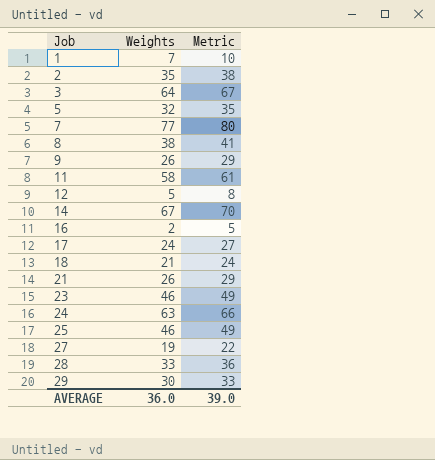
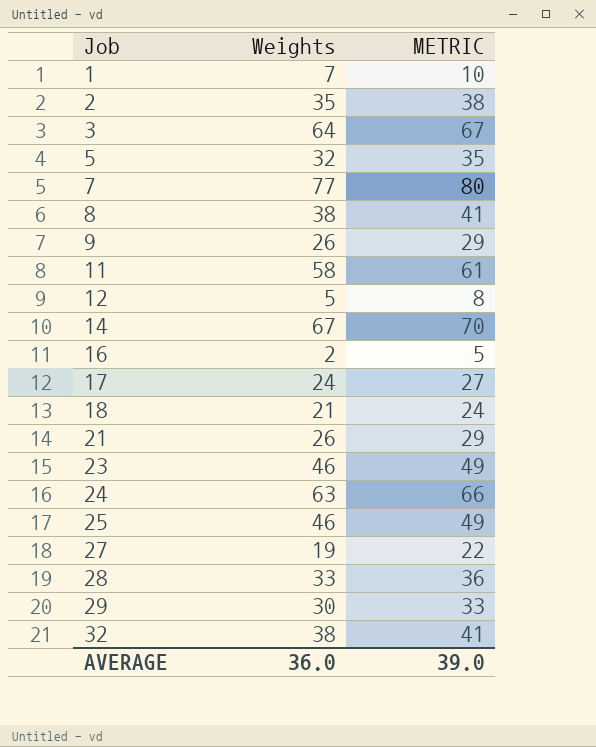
column name: Metric -> METRIC
row 32: none -> 38 | 41

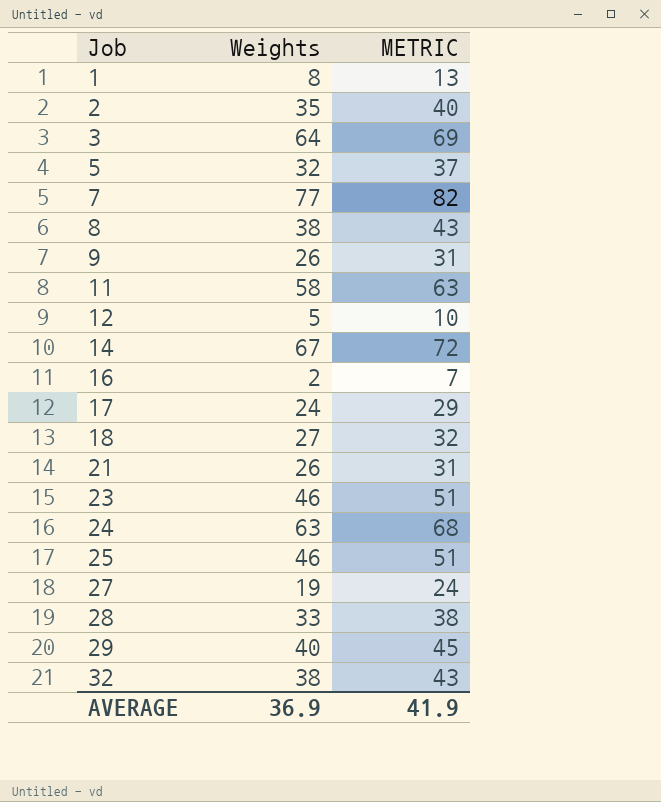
column METRIC | formula: [Weights] + 3 -> [Weights] + 5
1 | Weights: 7 -> 8
18 | Weights: 21 -> 27
29 | Weights: 30 -> 40
AVERAGE | Weights: 36.0 -> 36.9
AVERAGE | METRIC: 39.0 -> 41.9

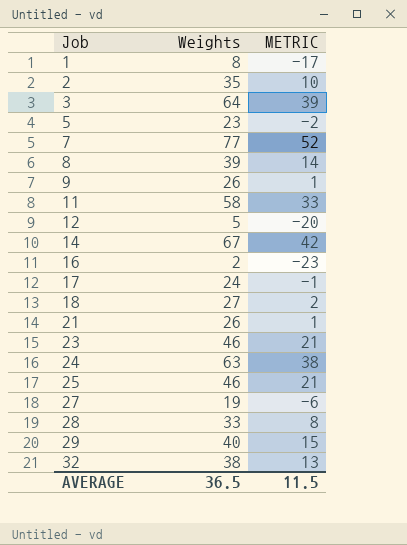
column METRIC | formula: [Weights] + 5 -> [Weights] - 25
5 | Weights: 32 -> 23
8 | Weights: 38 -> 39
AVERAGE | Weights: 36.9 -> 36.5
AVERAGE | METRIC: 41.9 -> 11.5

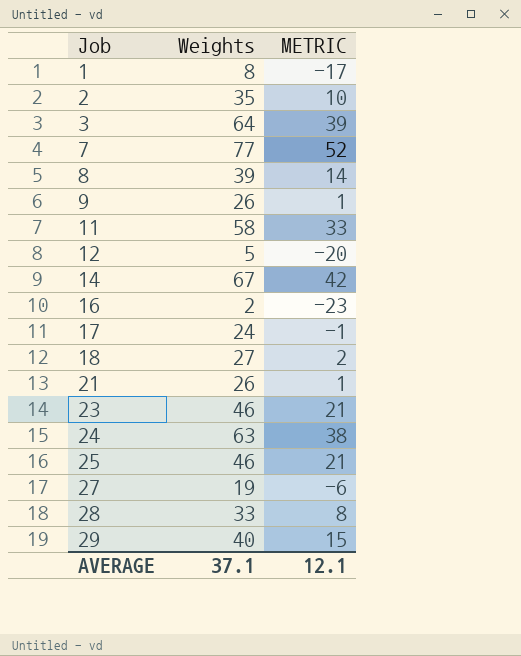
row 5: 23 | -2 -> none
row 32: 38 | 13 -> none
AVERAGE | Weights: 36.5 -> 37.1
AVERAGE | METRIC: 11.5 -> 12.1

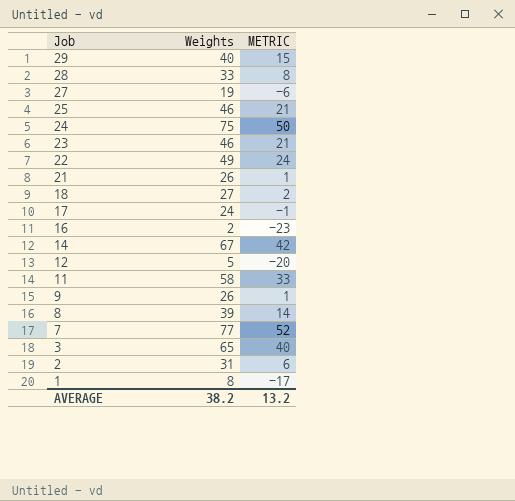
row order: Job ascending -> Job descending
24 | Weights: 63 -> 75
24 | METRIC: 38 -> 50
row 22: none -> 49 | 24
3 | Weights: 64 -> 65
3 | METRIC: 39 -> 40
2 | Weights: 35 -> 31
2 | METRIC: 10 -> 6
AVERAGE | Weights: 37.1 -> 38.2
AVERAGE | METRIC: 12.1 -> 13.2

